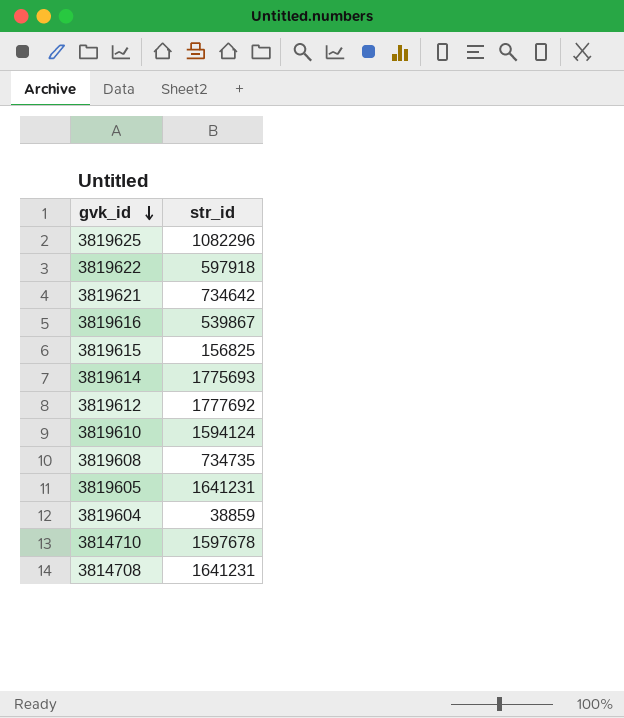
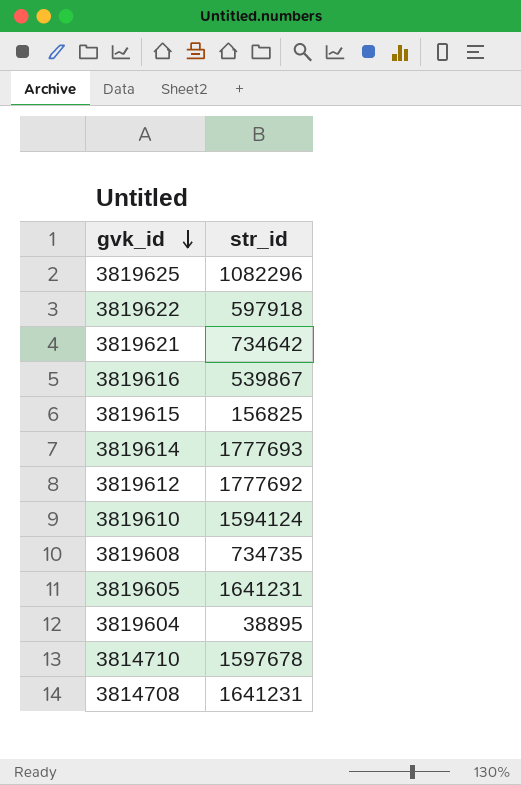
3819614 | str_id: 1775693 -> 1777693
3819604 | str_id: 38859 -> 38895

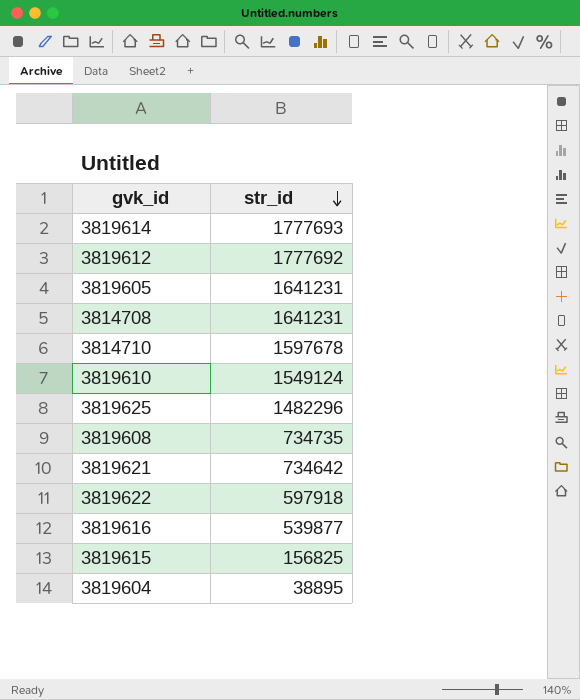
row order: gvk_id descending -> str_id descending
3819610 | str_id: 1594124 -> 1549124
3819625 | str_id: 1082296 -> 1482296
3819616 | str_id: 539867 -> 539877

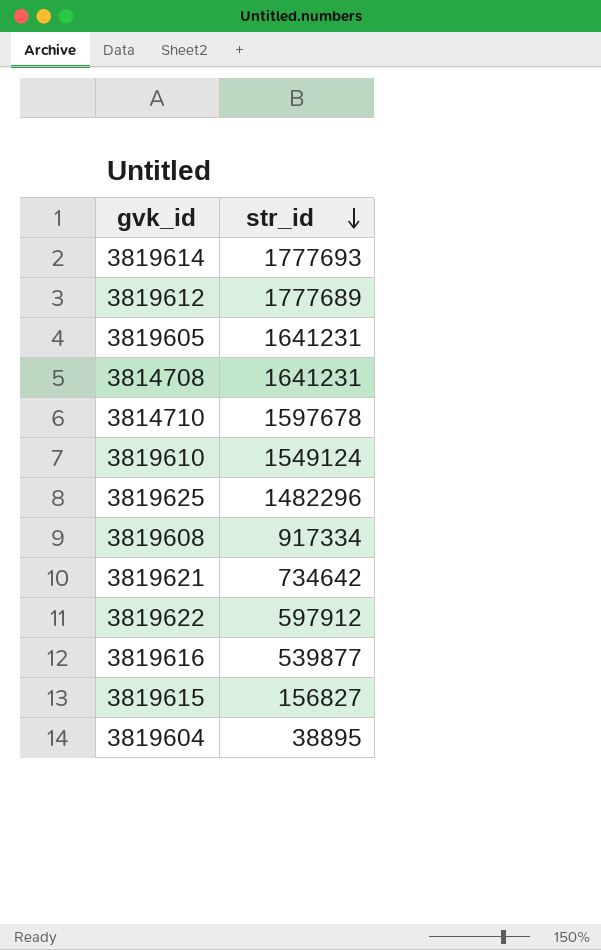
3819612 | str_id: 1777692 -> 1777689
3819608 | str_id: 734735 -> 917334
3819622 | str_id: 597918 -> 597912
3819615 | str_id: 156825 -> 156827

